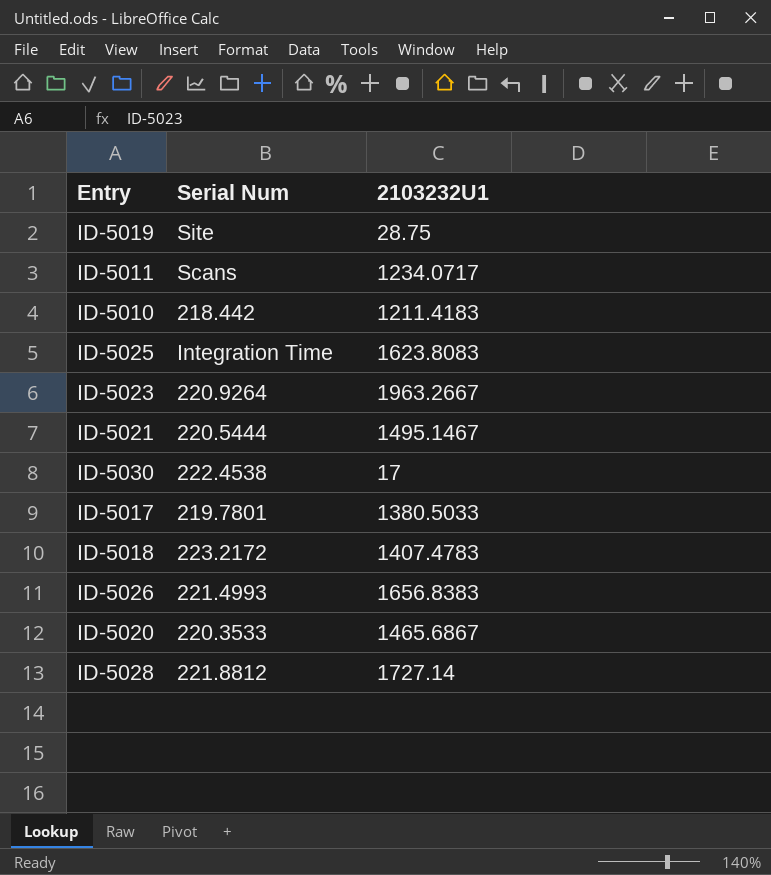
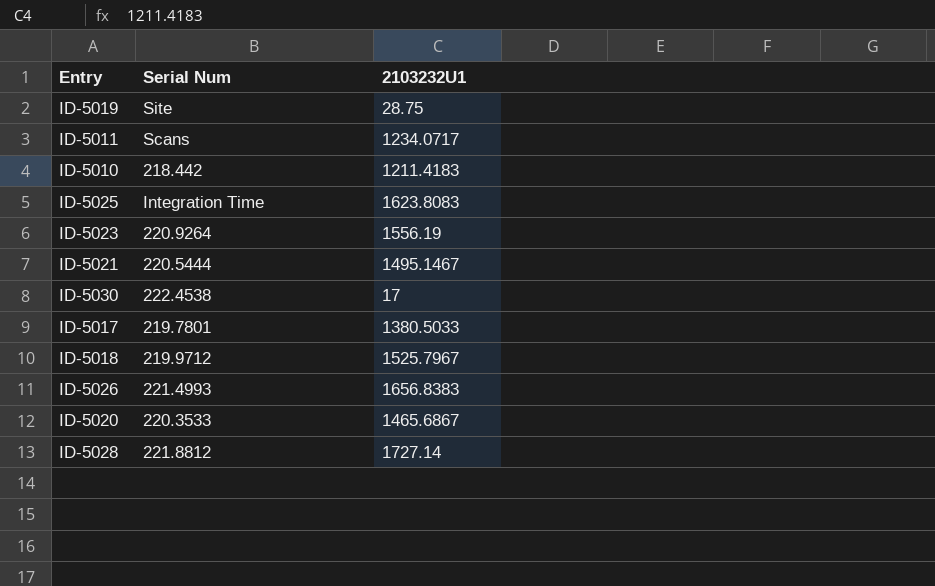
ID-5023 | 2103232U1: 1963.2667 -> 1556.19
ID-5018 | Serial Num: 223.2172 -> 219.9712
ID-5018 | 2103232U1: 1407.4783 -> 1525.7967

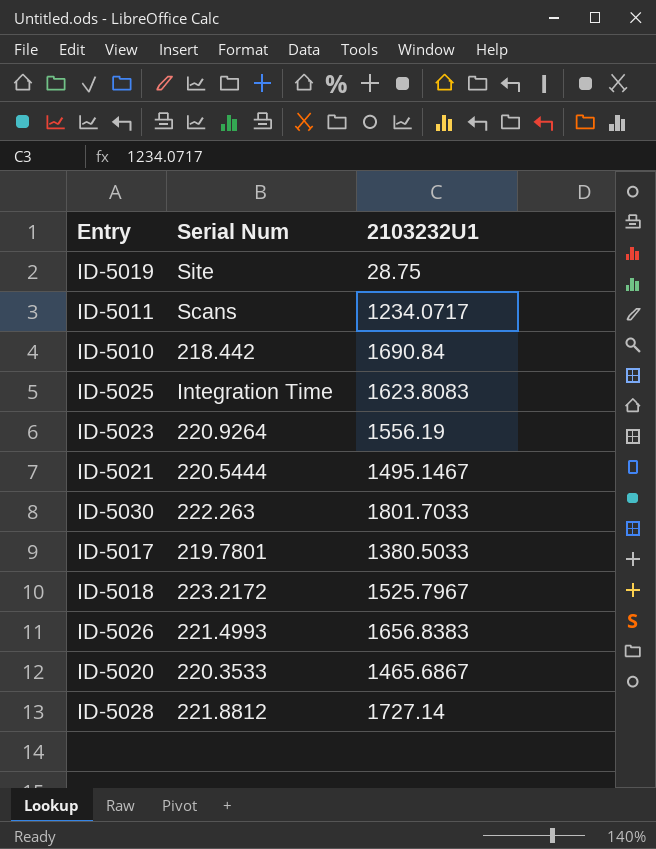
ID-5010 | 2103232U1: 1211.4183 -> 1690.84
ID-5030 | Serial Num: 222.4538 -> 222.263
ID-5030 | 2103232U1: 17 -> 1801.7033
ID-5018 | Serial Num: 219.9712 -> 223.2172

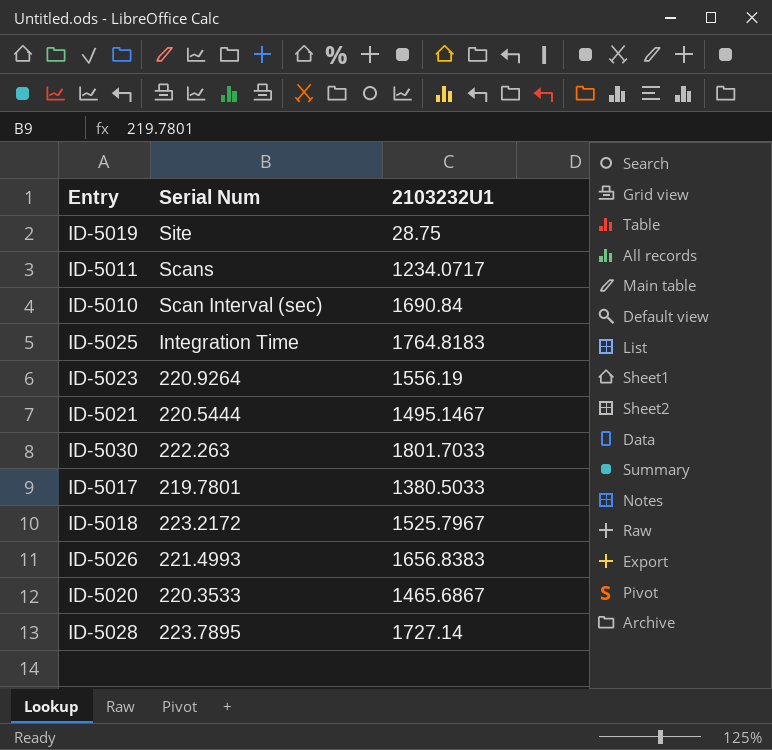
ID-5010 | Serial Num: 218.442 -> Scan Interval (sec)
ID-5025 | 2103232U1: 1623.8083 -> 1764.8183
ID-5028 | Serial Num: 221.8812 -> 223.7895

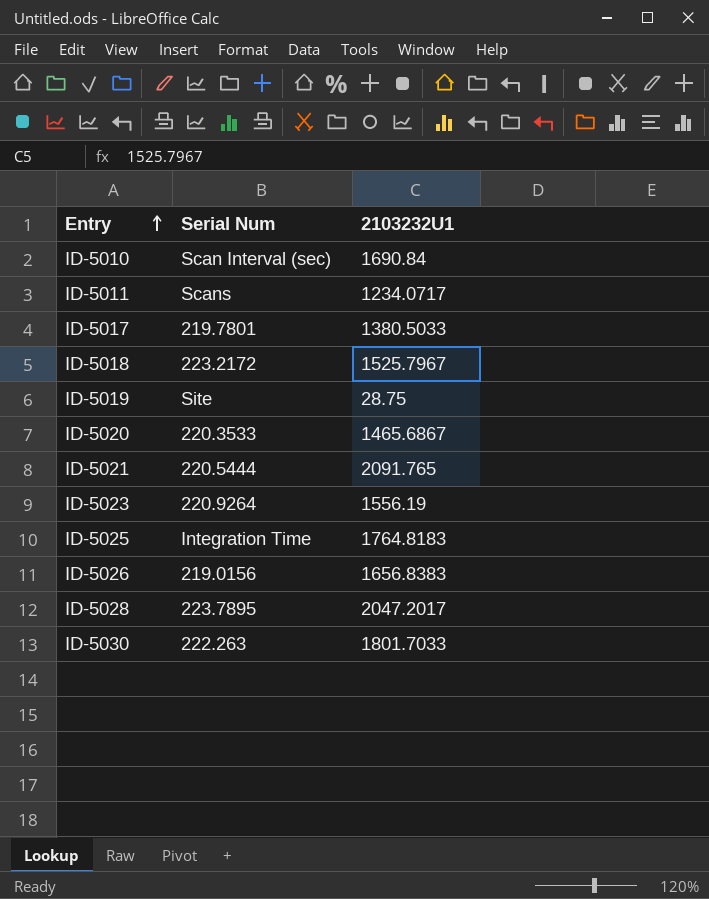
row order: none -> Entry ascending
ID-5021 | 2103232U1: 1495.1467 -> 2091.765
ID-5026 | Serial Num: 221.4993 -> 219.0156
ID-5028 | 2103232U1: 1727.14 -> 2047.2017

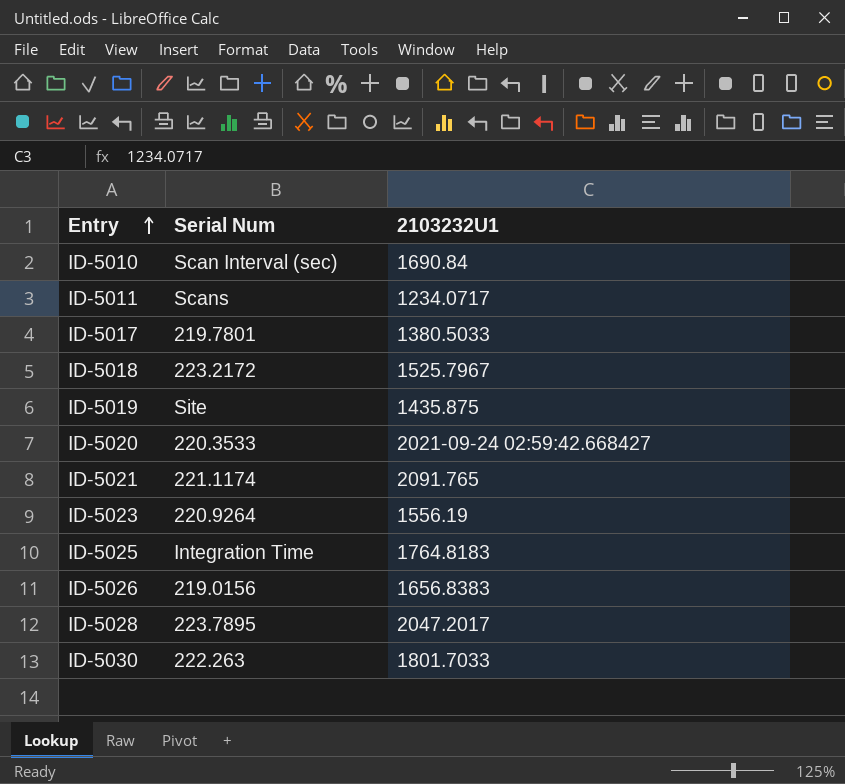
ID-5019 | 2103232U1: 28.75 -> 1435.875
ID-5020 | 2103232U1: 1465.6867 -> 2021-09-24 02:59:42.668427
ID-5021 | Serial Num: 220.5444 -> 221.1174

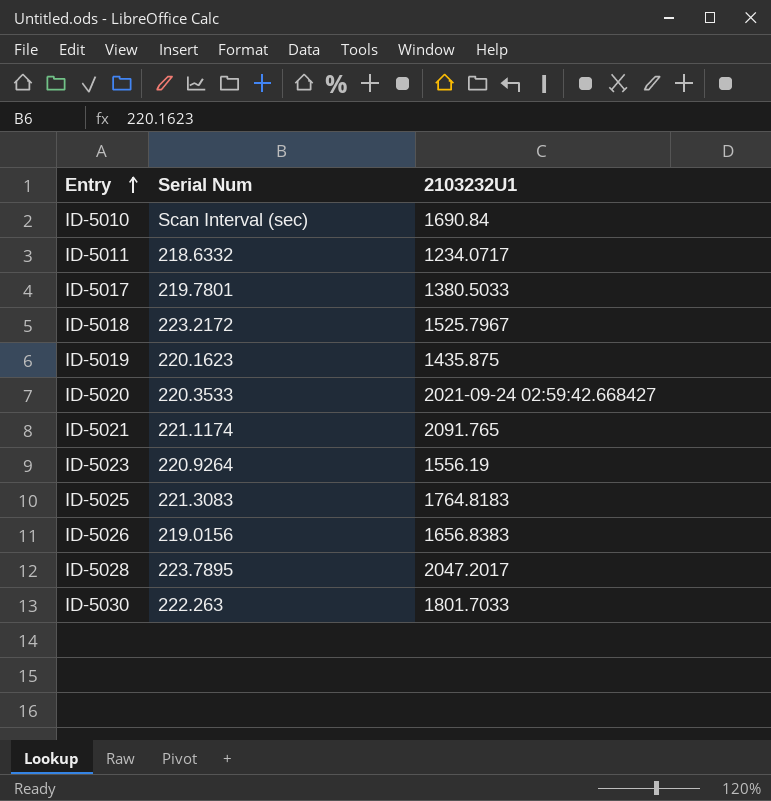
ID-5011 | Serial Num: Scans -> 218.6332
ID-5019 | Serial Num: Site -> 220.1623
ID-5025 | Serial Num: Integration Time -> 221.3083

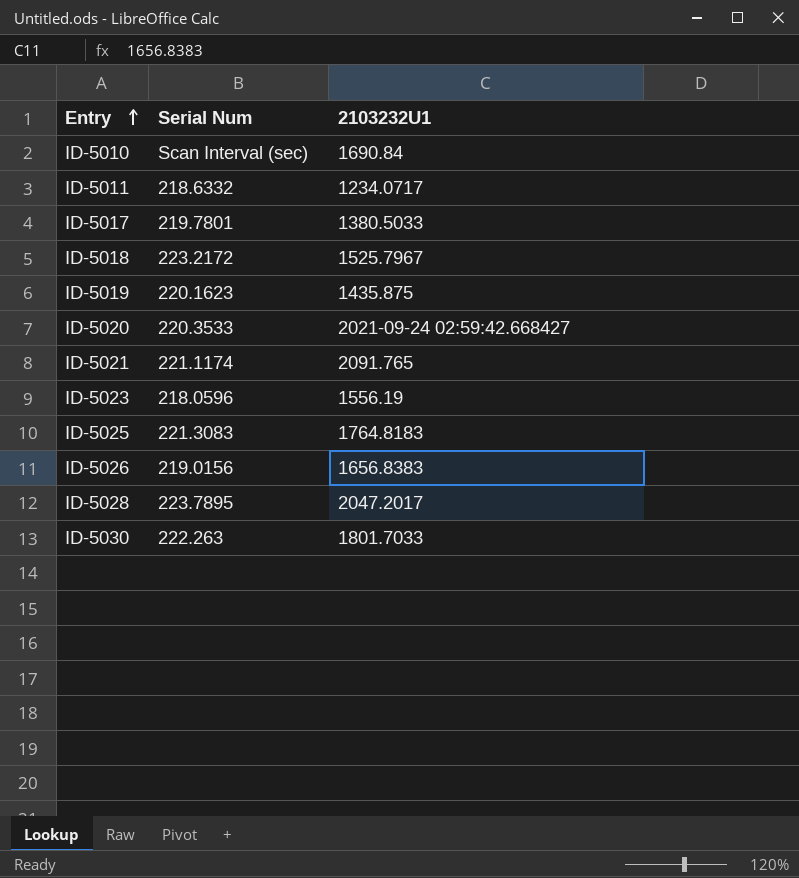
ID-5023 | Serial Num: 220.9264 -> 218.0596

